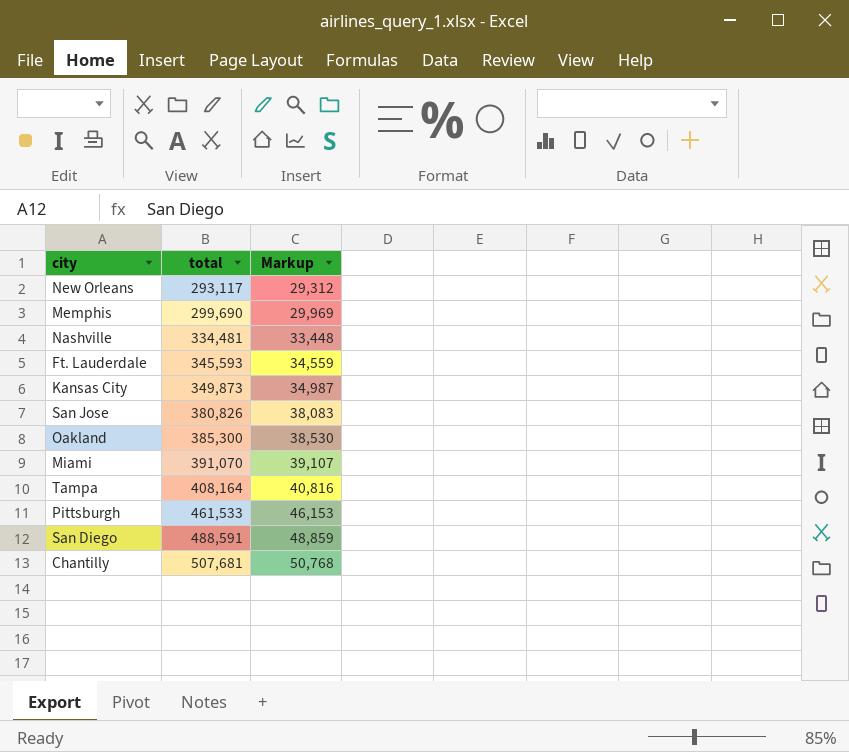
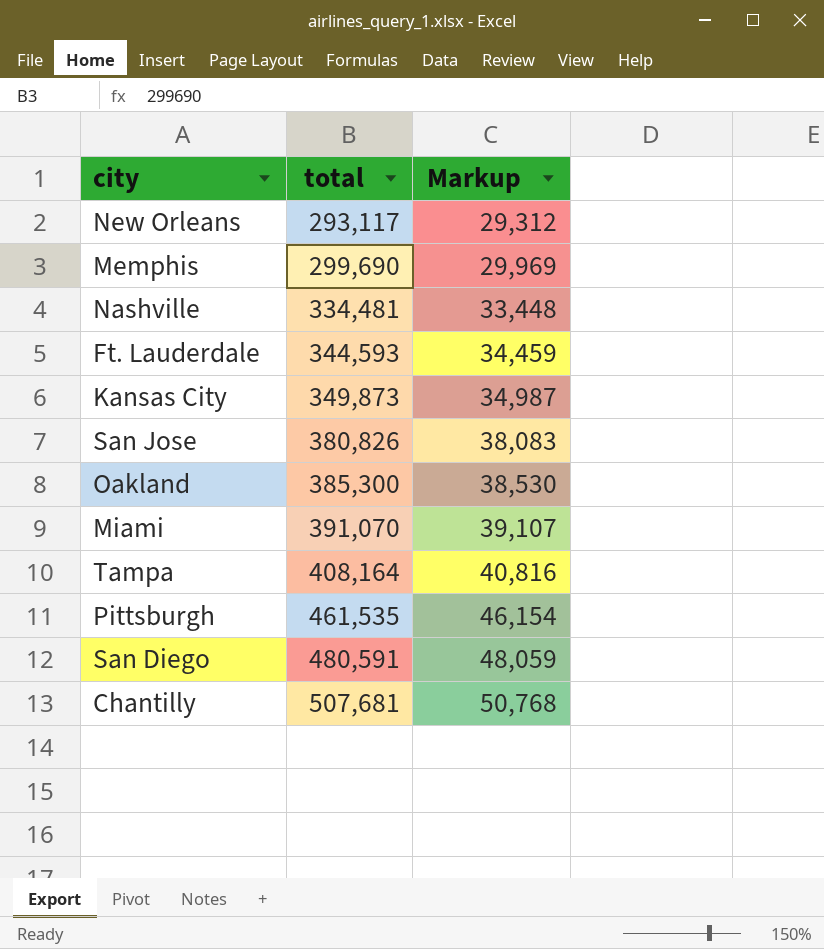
Ft. Lauderdale | total: 345,593 -> 344,593
Ft. Lauderdale | Markup: 34,559 -> 34,459
Pittsburgh | total: 461,533 -> 461,535
Pittsburgh | Markup: 46,153 -> 46,154
San Diego | total: 488,591 -> 480,591
San Diego | Markup: 48,859 -> 48,059

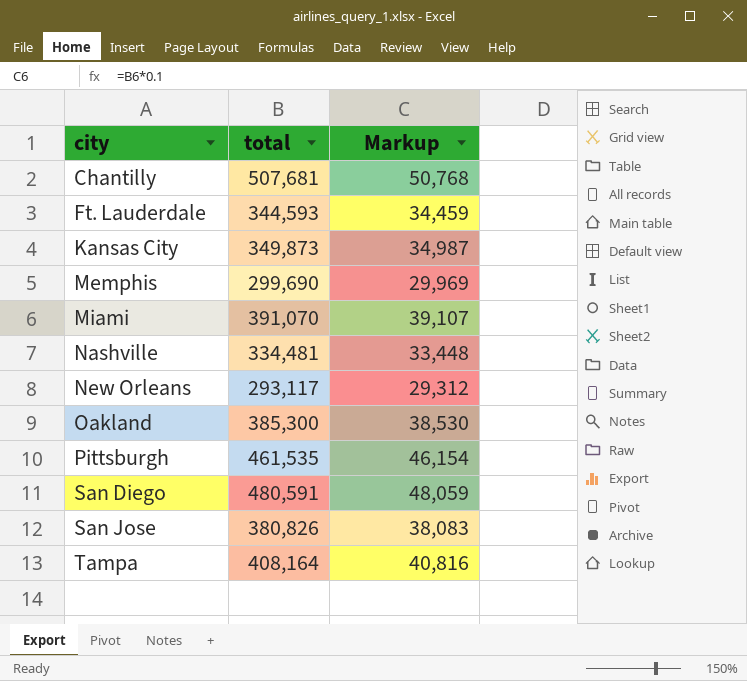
row order: total ascending -> city ascending

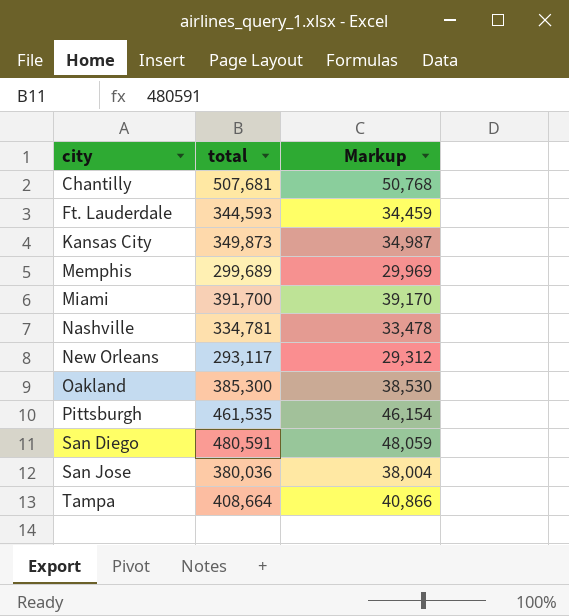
Memphis | total: 299,690 -> 299,689
Miami | total: 391,070 -> 391,700
Miami | Markup: 39,107 -> 39,170
Nashville | total: 334,481 -> 334,781
Nashville | Markup: 33,448 -> 33,478
San Jose | total: 380,826 -> 380,036
San Jose | Markup: 38,083 -> 38,004
Tampa | total: 408,164 -> 408,664
Tampa | Markup: 40,816 -> 40,866

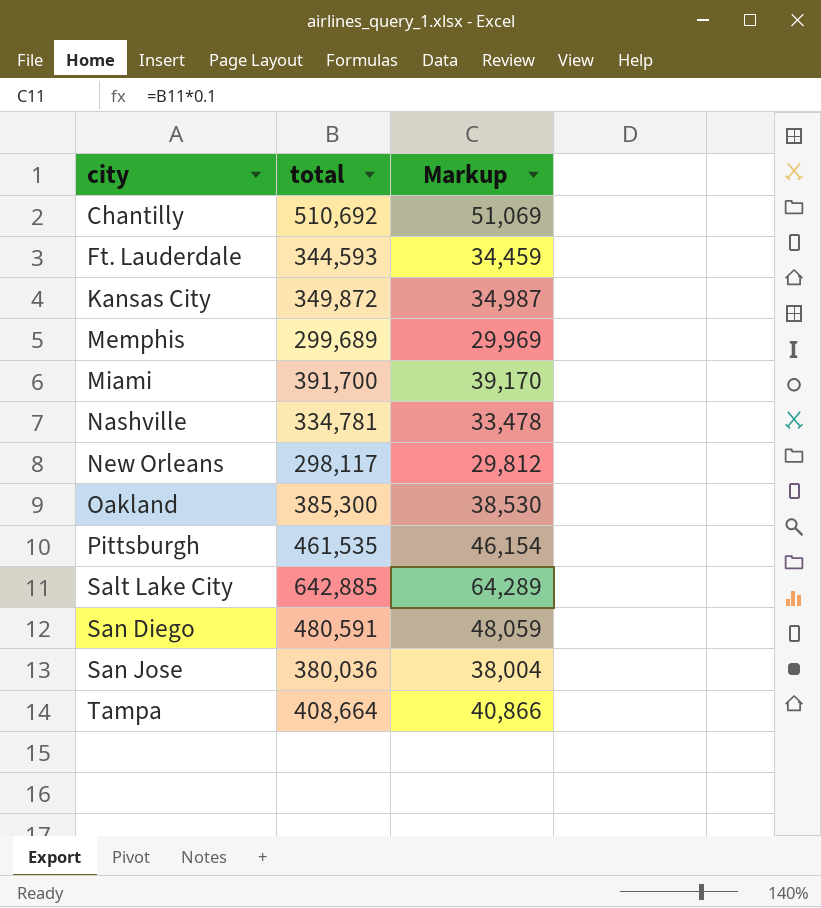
Chantilly | total: 507,681 -> 510,692
Chantilly | Markup: 50,768 -> 51,069
Kansas City | total: 349,873 -> 349,872
New Orleans | total: 293,117 -> 298,117
New Orleans | Markup: 29,312 -> 29,812
row Salt Lake City: none -> 642,885 | 64,289

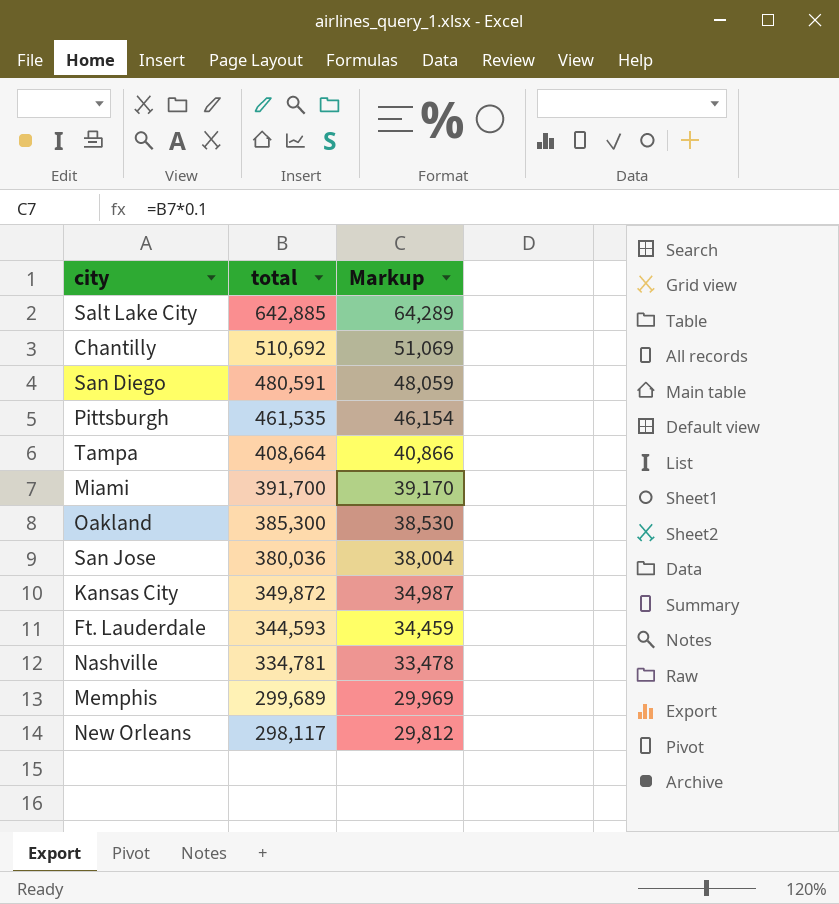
row order: city ascending -> total descending

